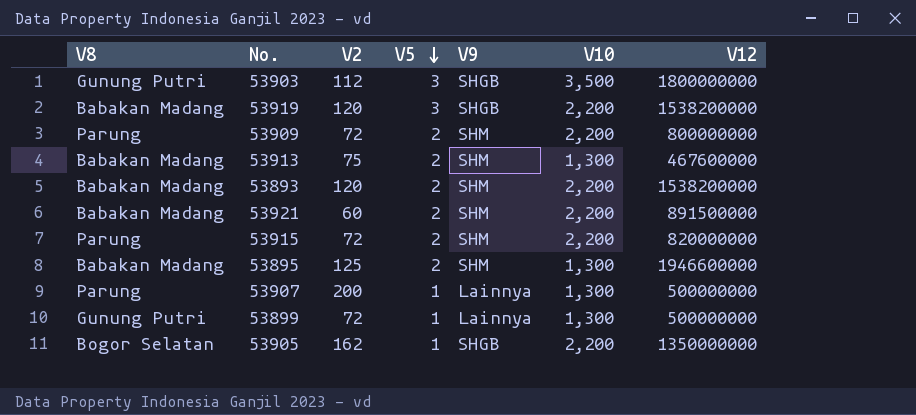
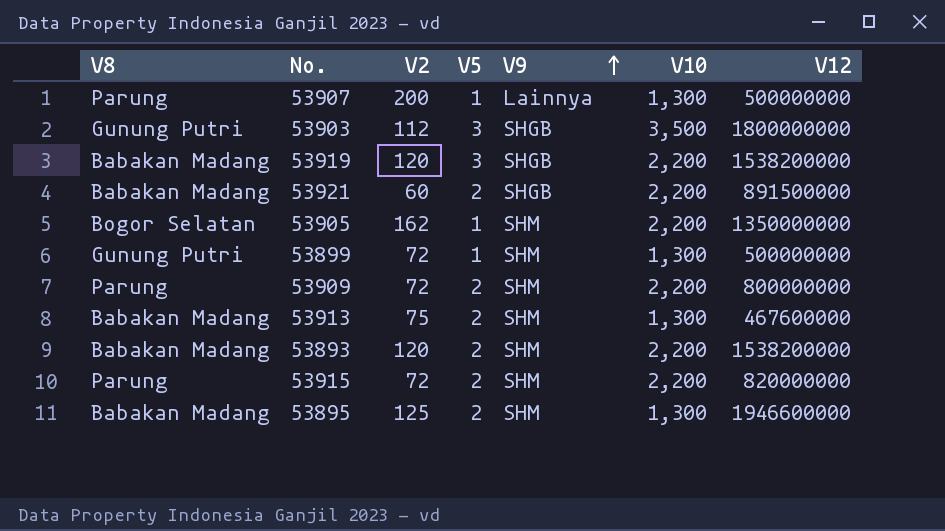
row order: V5 descending -> V9 ascending
53921 | V9: SHM -> SHGB
53905 | V9: SHGB -> SHM
53899 | V9: Lainnya -> SHM

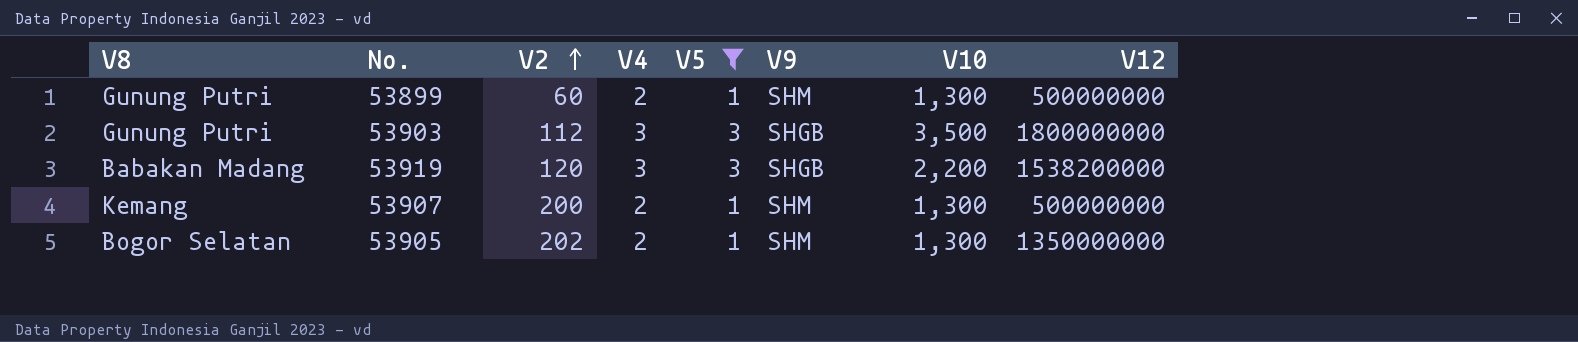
filter: none -> V5 != 2
row order: V9 ascending -> V2 ascending
column V4 | position: none -> 4
53899 | V2: 72 -> 60
53907 | V8: Parung -> Kemang
53907 | V9: Lainnya -> SHM
53905 | V2: 162 -> 202
53905 | V10: 2,200 -> 1,300

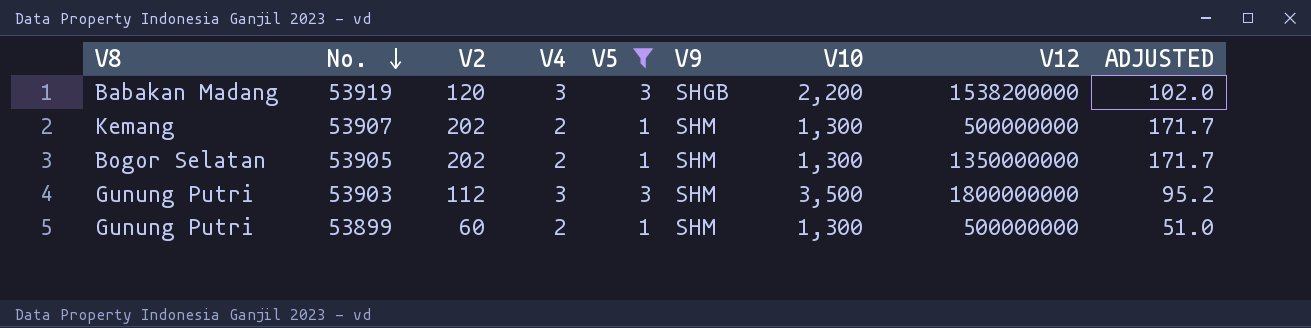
row order: V2 ascending -> No. descending
column ADJUSTED | formula: none -> [V2] * 0.85
53907 | V2: 200 -> 202
53903 | V9: SHGB -> SHM

